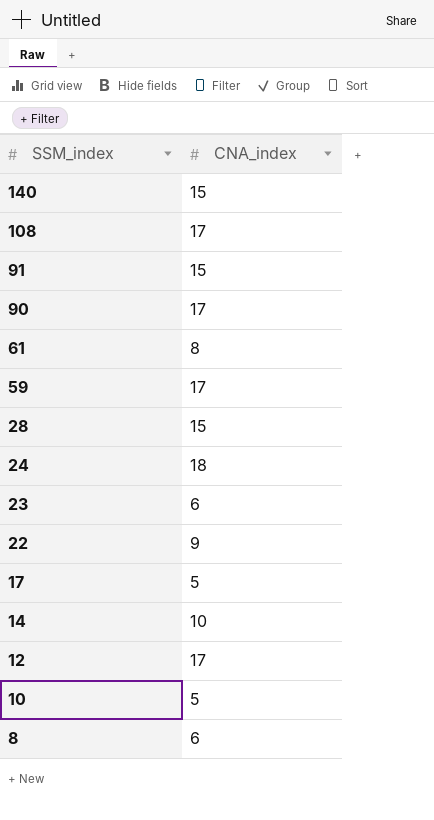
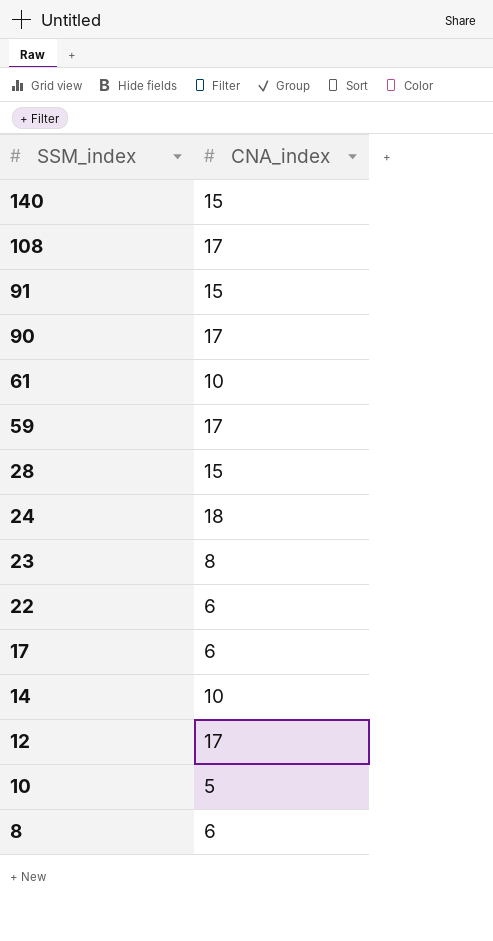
61 | CNA_index: 8 -> 10
23 | CNA_index: 6 -> 8
22 | CNA_index: 9 -> 6
17 | CNA_index: 5 -> 6

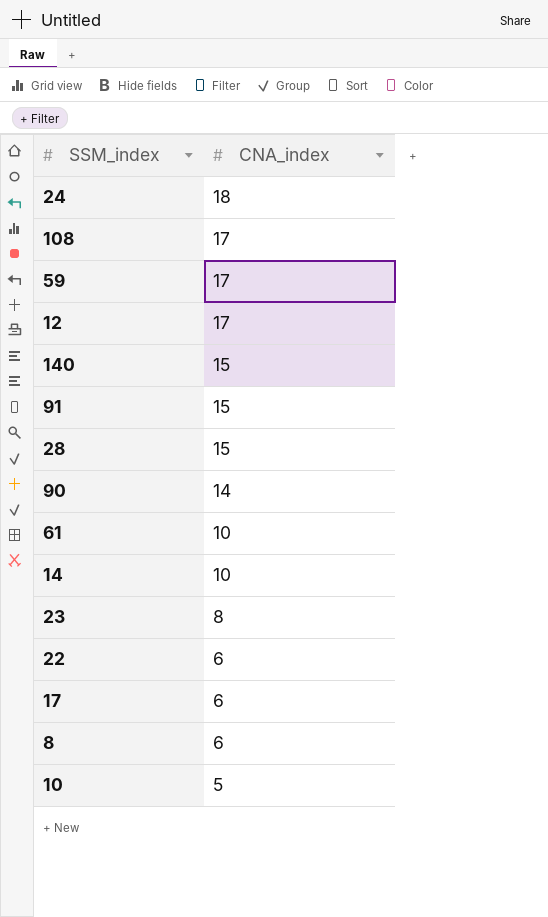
row order: SSM_index descending -> CNA_index descending
90 | CNA_index: 17 -> 14

